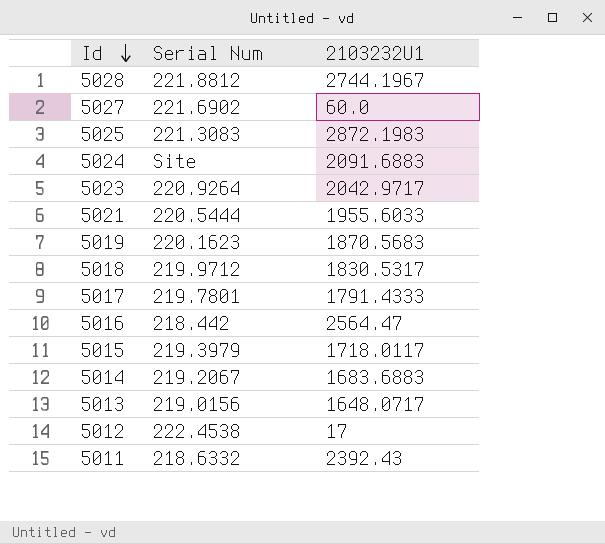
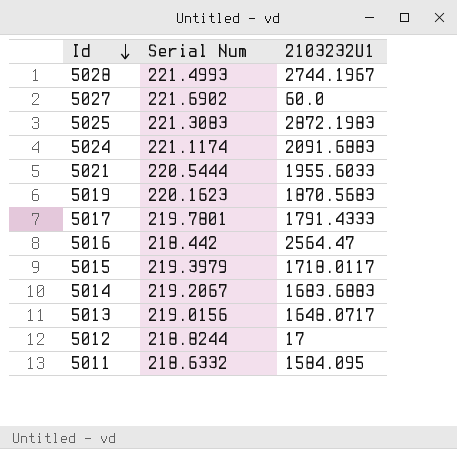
row 5023: 220.9264 | 2042.9717 -> none
row 5018: 219.9712 | 1830.5317 -> none
5028 | Serial Num: 221.8812 -> 221.4993
5024 | Serial Num: Site -> 221.1174
5012 | Serial Num: 222.4538 -> 218.8244
5011 | 2103232U1: 2392.43 -> 1584.095

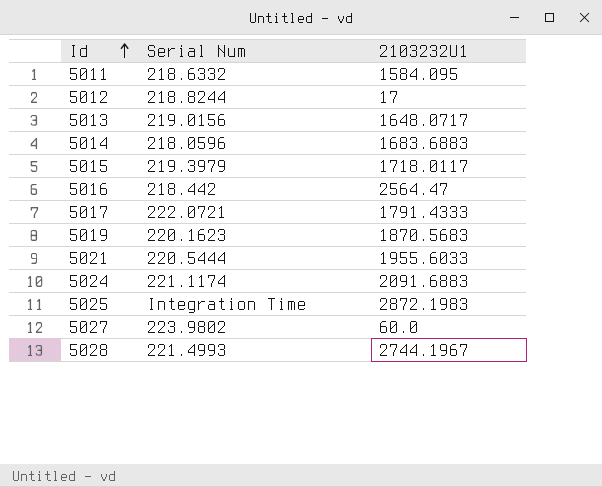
row order: Id descending -> Id ascending
5014 | Serial Num: 219.2067 -> 218.0596
5017 | Serial Num: 219.7801 -> 222.0721
5025 | Serial Num: 221.3083 -> Integration Time
5027 | Serial Num: 221.6902 -> 223.9802

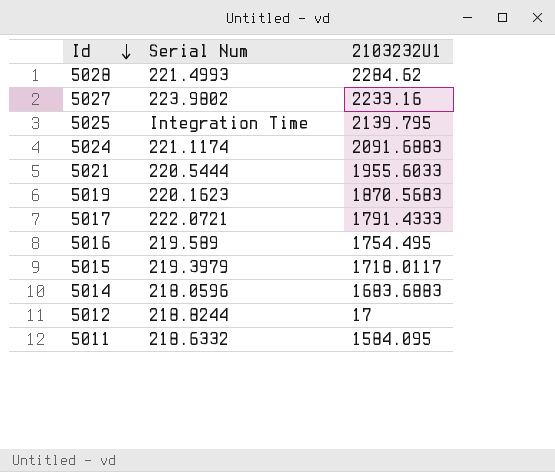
row order: Id ascending -> Id descending
row 5013: 219.0156 | 1648.0717 -> none
5028 | 2103232U1: 2744.1967 -> 2284.62
5027 | 2103232U1: 60.0 -> 2233.16
5025 | 2103232U1: 2872.1983 -> 2139.795
5016 | Serial Num: 218.442 -> 219.589
5016 | 2103232U1: 2564.47 -> 1754.495

